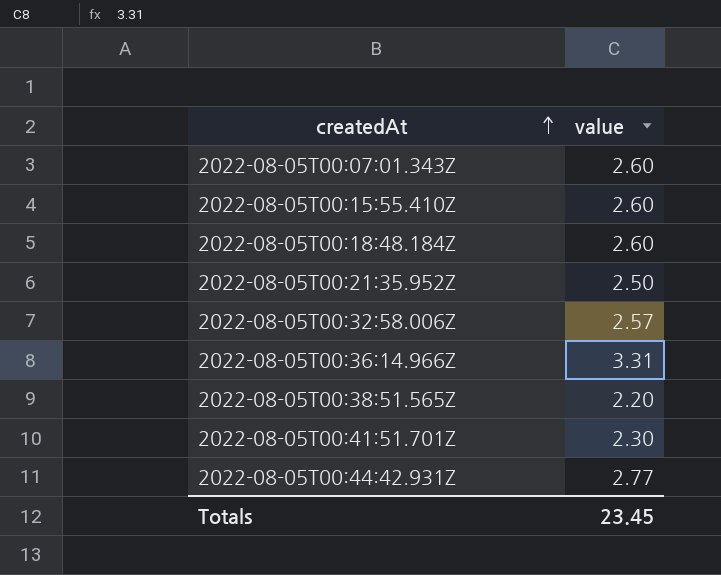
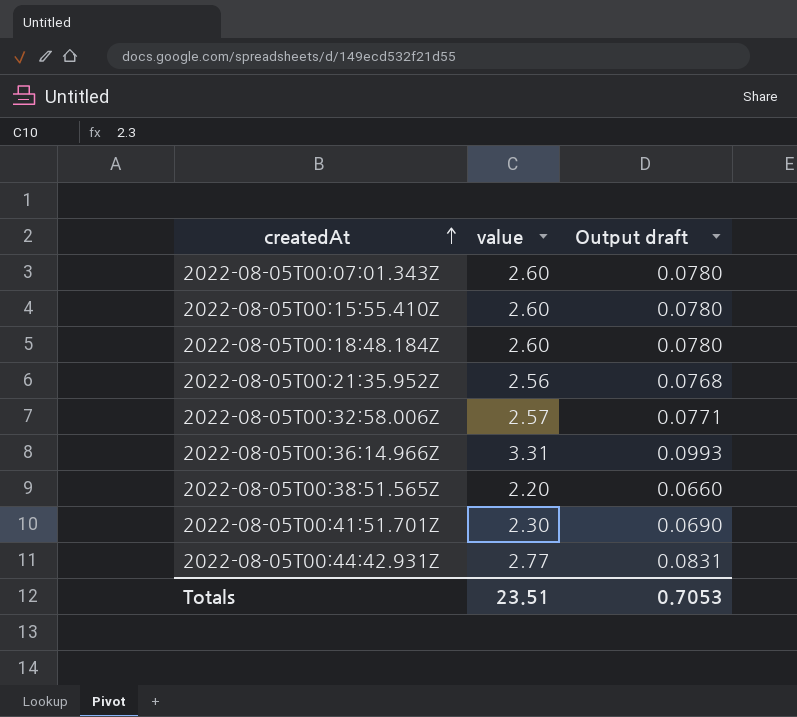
column Output draft | formula: none -> [value] * 0.03
2022-08-05T00:21:35.952Z | value: 2.50 -> 2.56
Totals | value: 23.45 -> 23.51

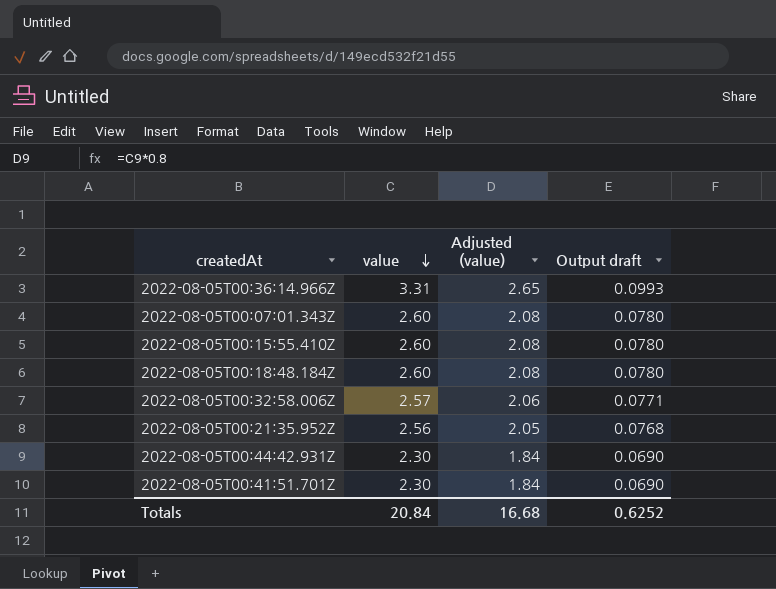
row order: createdAt ascending -> value descending
column Adjusted (value) | formula: none -> [value] * 0.8
row 2022-08-05T00:38:51.565Z: 2.20 | 0.0660 -> none
2022-08-05T00:44:42.931Z | value: 2.77 -> 2.30
2022-08-05T00:44:42.931Z | Output draft: 0.0831 -> 0.0690
Totals | value: 23.51 -> 20.84
Totals | Output draft: 0.7053 -> 0.6252

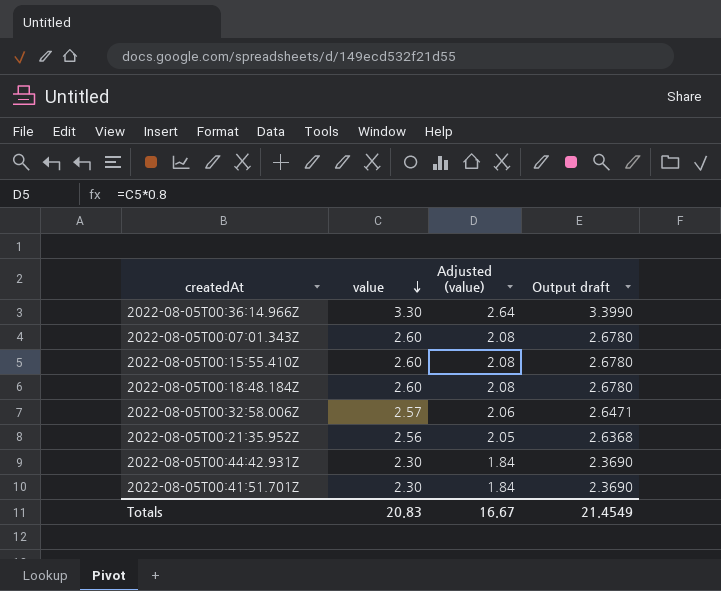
column Output draft | formula: [value] * 0.03 -> [value] * 1.03
2022-08-05T00:36:14.966Z | value: 3.31 -> 3.30
2022-08-05T00:36:14.966Z | Adjusted (value): 2.65 -> 2.64
Totals | value: 20.84 -> 20.83
Totals | Adjusted (value): 16.68 -> 16.67
Totals | Output draft: 0.6252 -> 21.4549

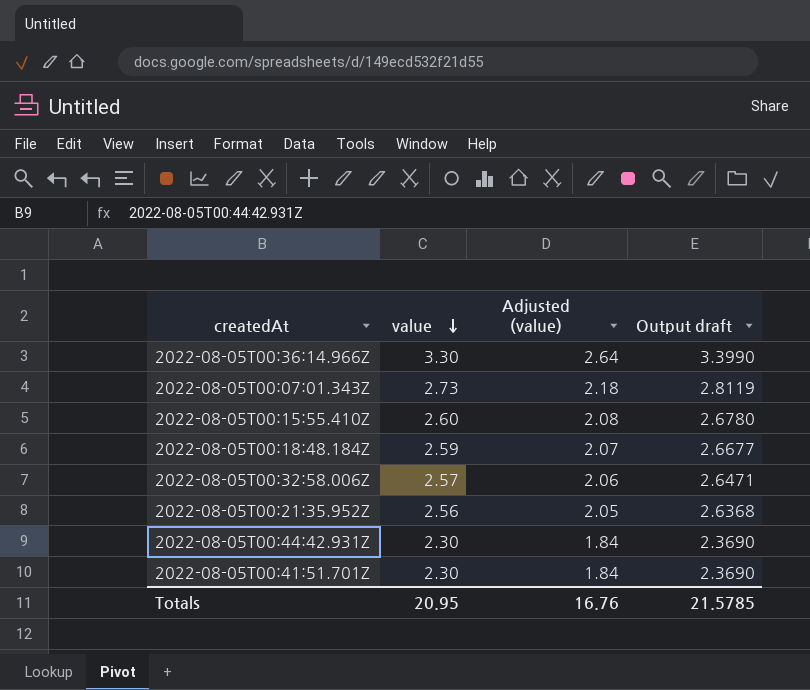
2022-08-05T00:07:01.343Z | value: 2.60 -> 2.73
2022-08-05T00:07:01.343Z | Adjusted (value): 2.08 -> 2.18
2022-08-05T00:07:01.343Z | Output draft: 2.6780 -> 2.8119
2022-08-05T00:18:48.184Z | value: 2.60 -> 2.59
2022-08-05T00:18:48.184Z | Adjusted (value): 2.08 -> 2.07
2022-08-05T00:18:48.184Z | Output draft: 2.6780 -> 2.6677
Totals | value: 20.83 -> 20.95
Totals | Adjusted (value): 16.67 -> 16.76
Totals | Output draft: 21.4549 -> 21.5785

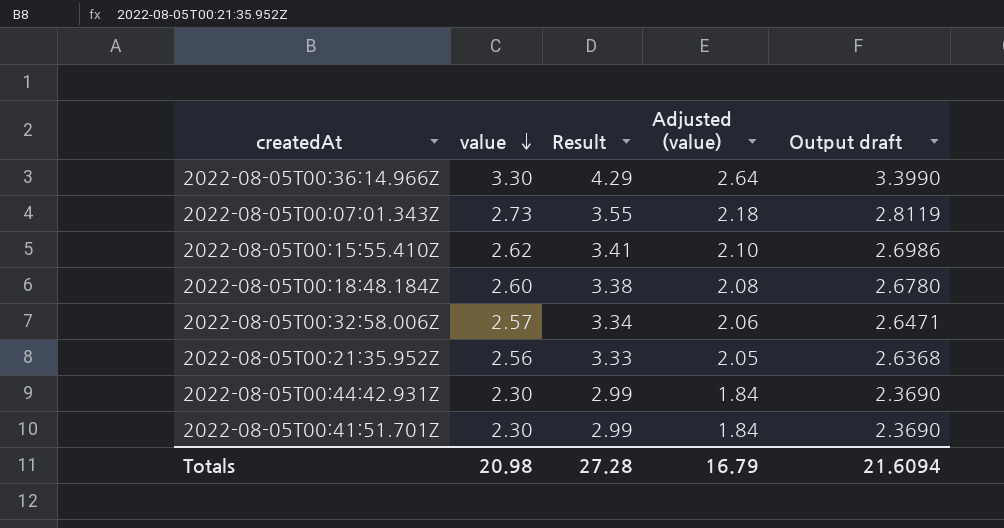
column Result | formula: none -> [value] * 1.3
2022-08-05T00:15:55.410Z | value: 2.60 -> 2.62
2022-08-05T00:15:55.410Z | Adjusted (value): 2.08 -> 2.10
2022-08-05T00:15:55.410Z | Output draft: 2.6780 -> 2.6986
2022-08-05T00:18:48.184Z | value: 2.59 -> 2.60
2022-08-05T00:18:48.184Z | Adjusted (value): 2.07 -> 2.08
2022-08-05T00:18:48.184Z | Output draft: 2.6677 -> 2.6780
Totals | value: 20.95 -> 20.98
Totals | Adjusted (value): 16.76 -> 16.79
Totals | Output draft: 21.5785 -> 21.6094

